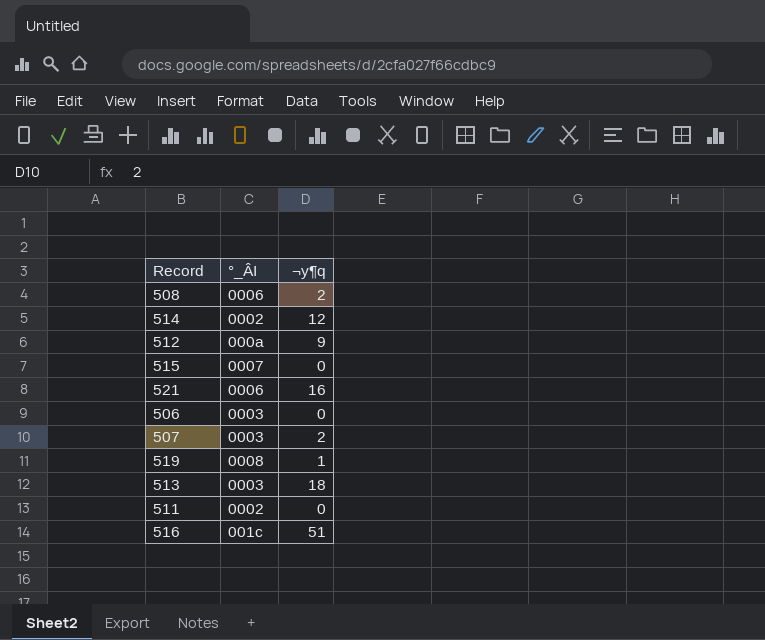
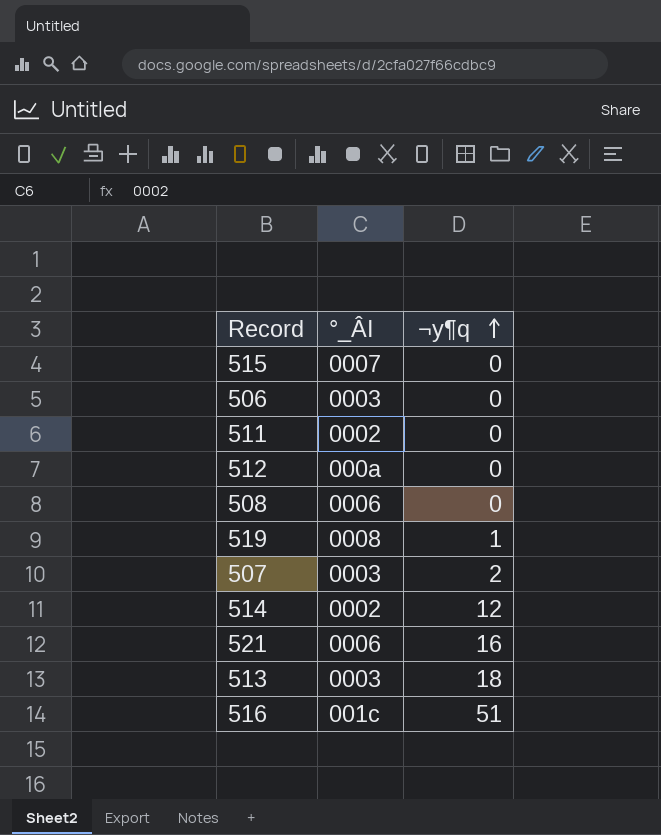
row order: none -> ¬y¶q ascending
512 | ¬y¶q: 9 -> 0
508 | ¬y¶q: 2 -> 0

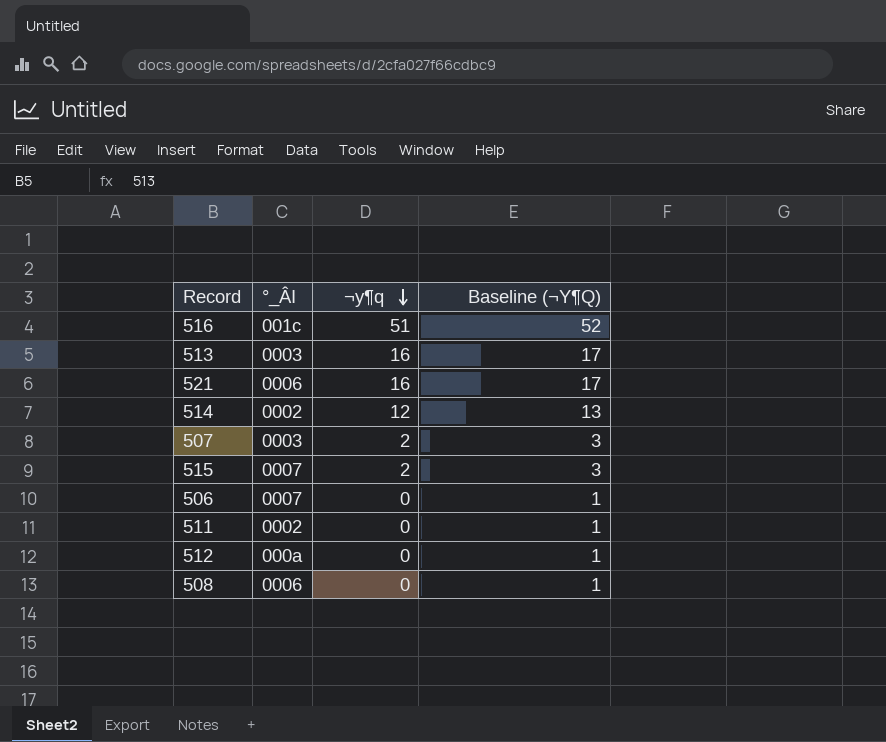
row order: ¬y¶q ascending -> ¬y¶q descending
column Baseline (¬Y¶Q) | formula: none -> [¬y¶q] + 1
row 519: 0008 | 1 -> none
513 | ¬y¶q: 18 -> 16
515 | ¬y¶q: 0 -> 2
506 | °_ÂI: 0003 -> 0007

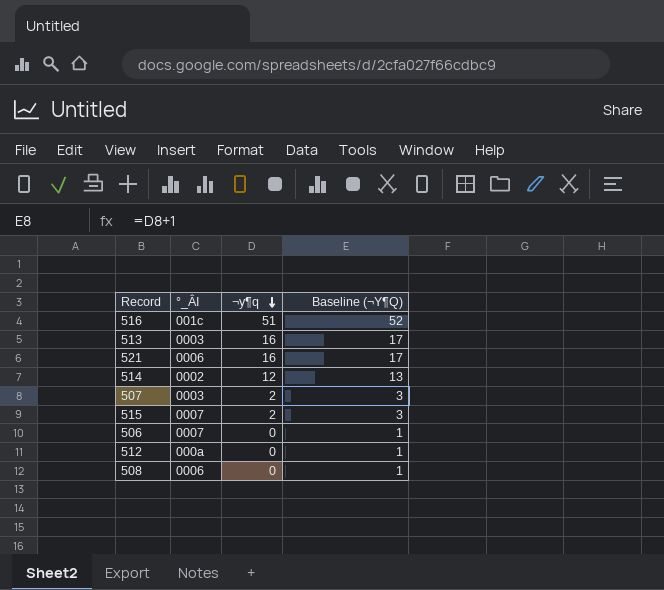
row 511: 0002 | 0 | 1 -> none

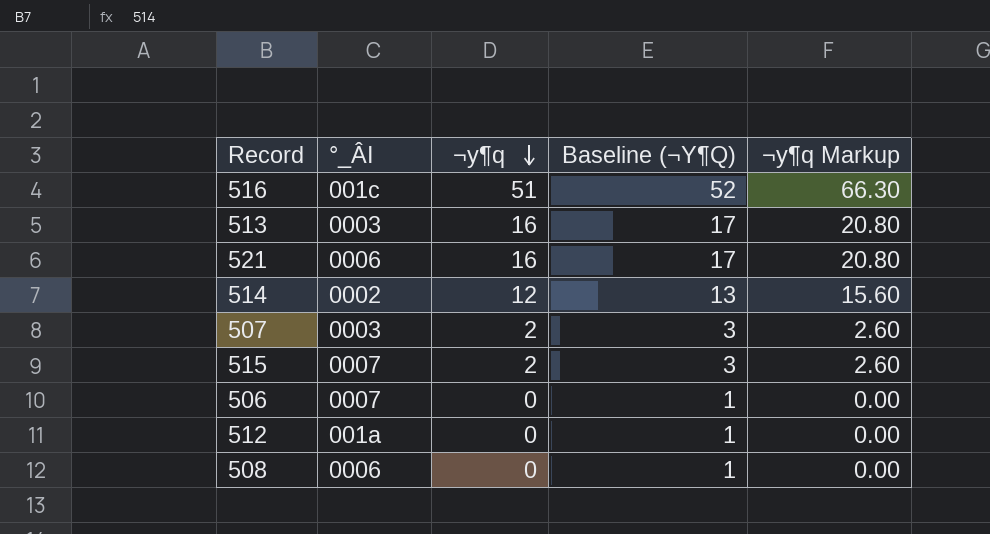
column ¬y¶q Markup | formula: none -> [¬y¶q] * 1.3
512 | °_ÂI: 000a -> 001a

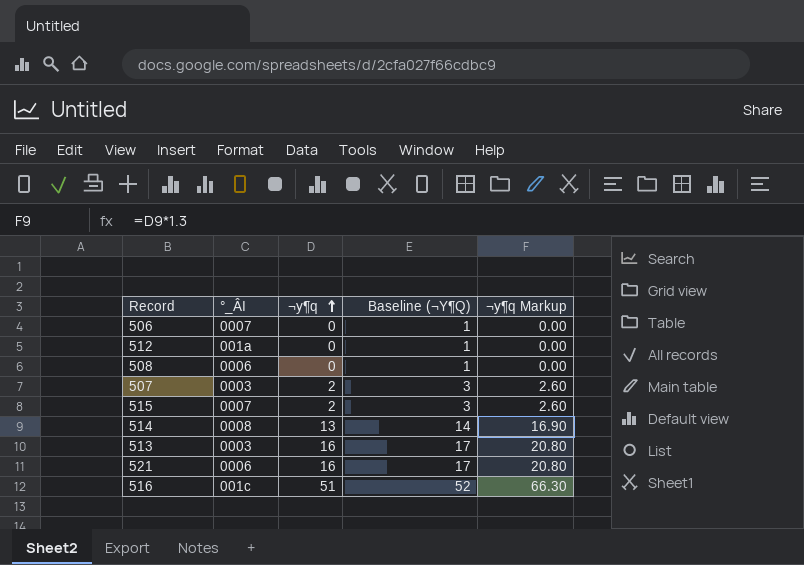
row order: ¬y¶q descending -> ¬y¶q ascending
514 | °_ÂI: 0002 -> 0008
514 | ¬y¶q: 12 -> 13
514 | Baseline (¬Y¶Q): 13 -> 14
514 | ¬y¶q Markup: 15.60 -> 16.90

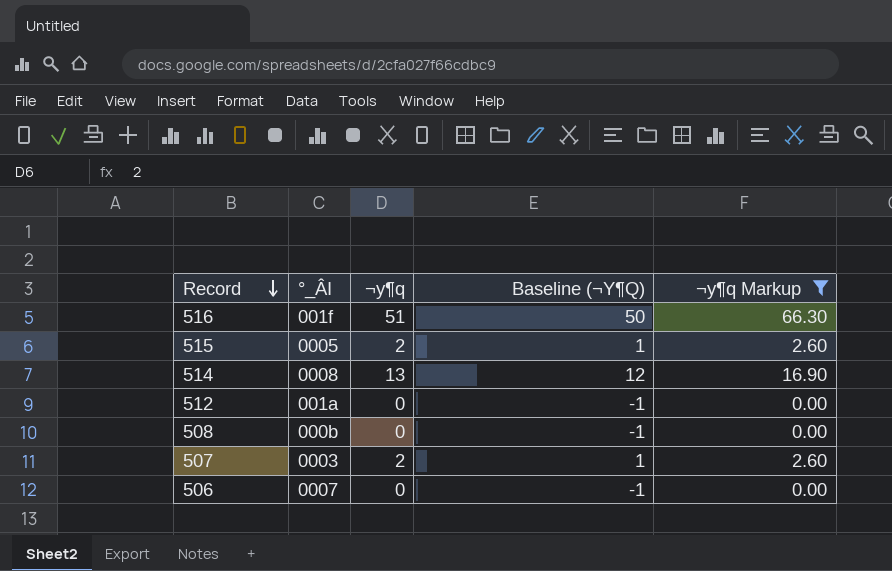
filter: none -> ¬y¶q Markup != 20.80
row order: ¬y¶q ascending -> Record descending
column Baseline (¬Y¶Q) | formula: [¬y¶q] + 1 -> [¬y¶q] - 1
516 | °_ÂI: 001c -> 001f
515 | °_ÂI: 0007 -> 0005
508 | °_ÂI: 0006 -> 000b

